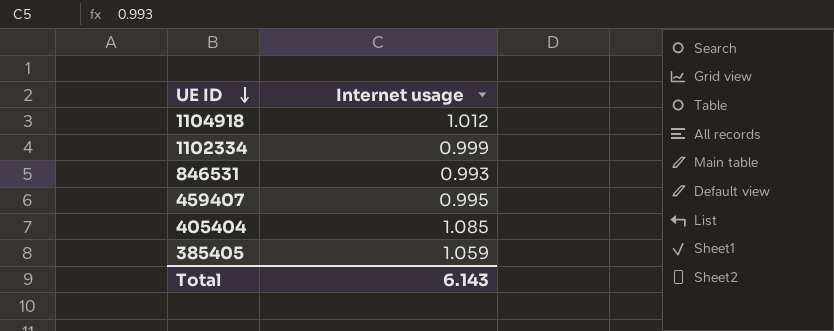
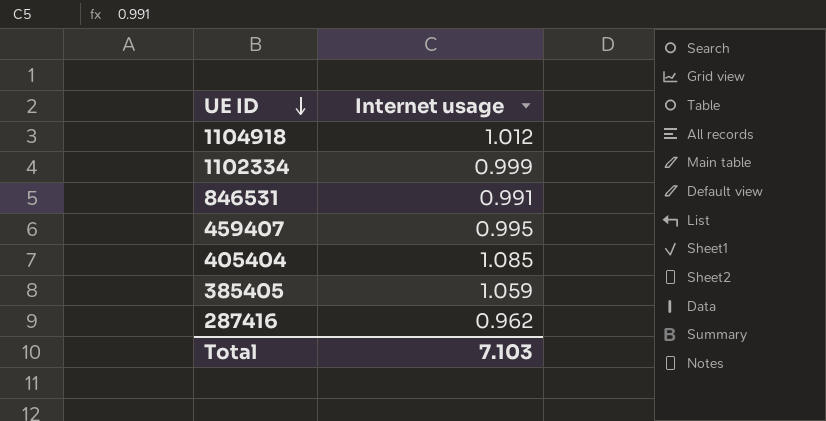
846531 | Internet usage: 0.993 -> 0.991
row 287416: none -> 0.962
Total | Internet usage: 6.143 -> 7.103

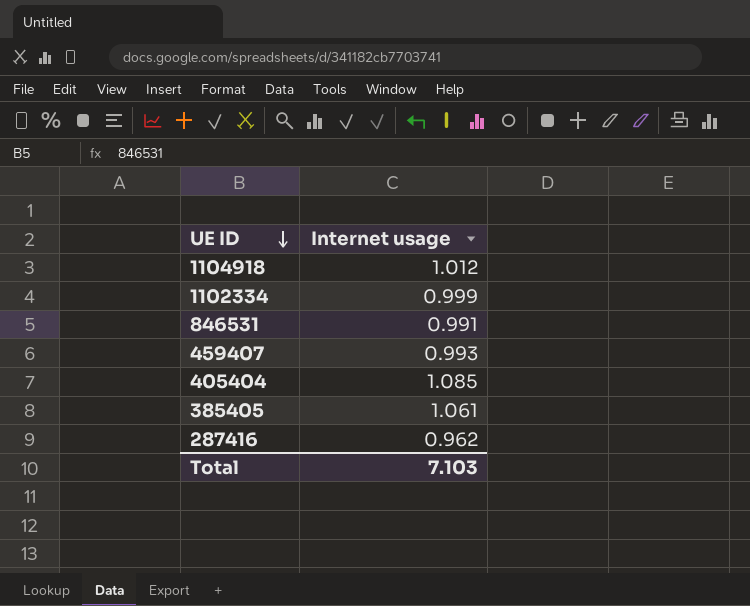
459407 | Internet usage: 0.995 -> 0.993
385405 | Internet usage: 1.059 -> 1.061

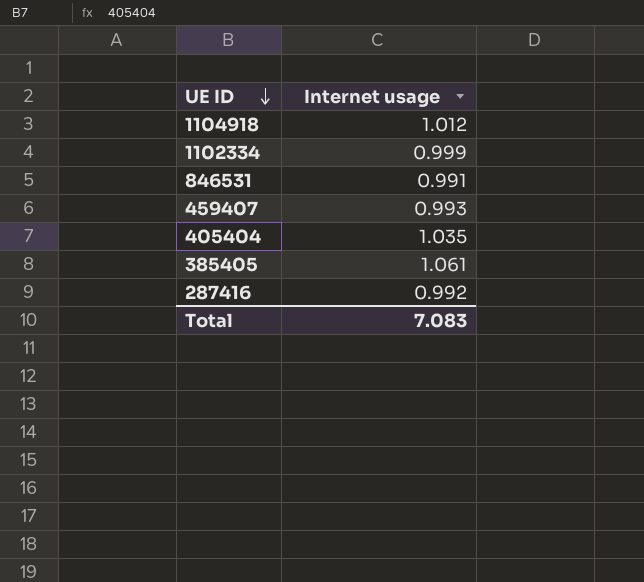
405404 | Internet usage: 1.085 -> 1.035
287416 | Internet usage: 0.962 -> 0.992
Total | Internet usage: 7.103 -> 7.083

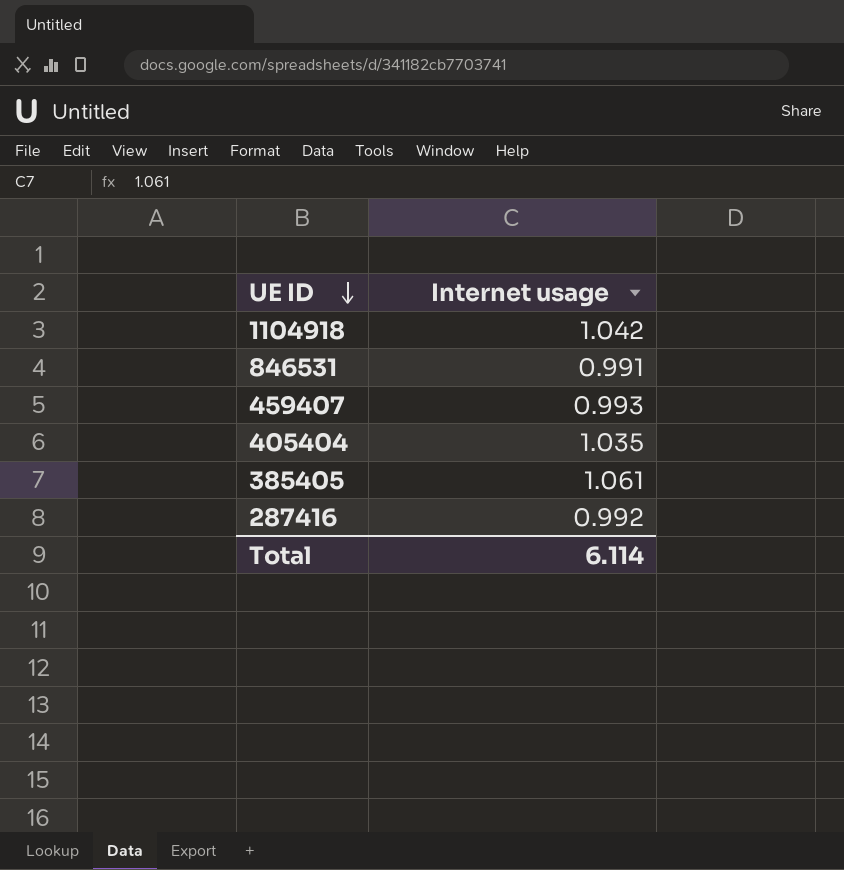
row 1102334: 0.999 -> none
1104918 | Internet usage: 1.012 -> 1.042
Total | Internet usage: 7.083 -> 6.114

